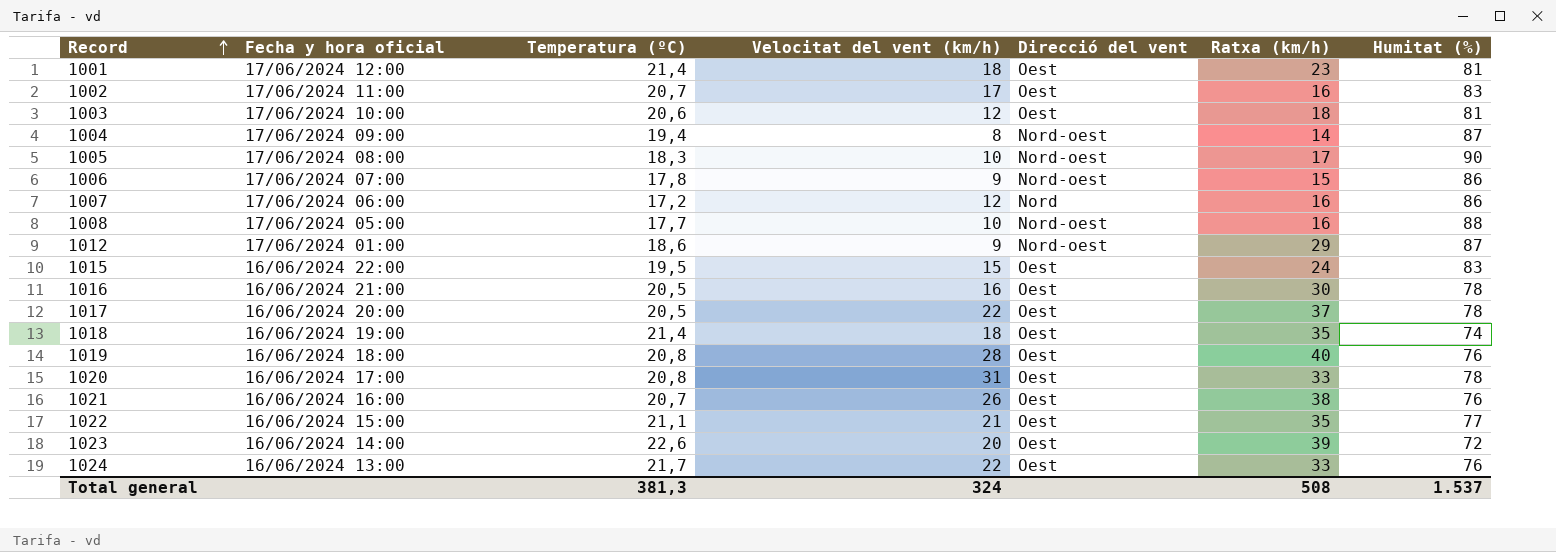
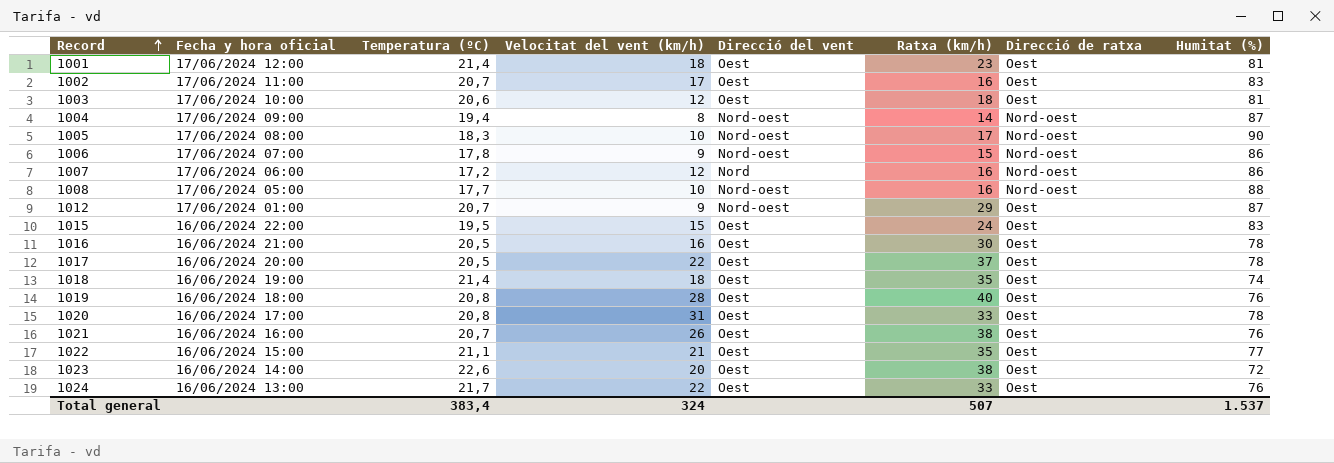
column Direcció de ratxa | position: none -> 7
1012 | Temperatura (ºC): 18,6 -> 20,7
1023 | Ratxa (km/h): 39 -> 38
Total general | Temperatura (ºC): 381,3 -> 383,4
Total general | Ratxa (km/h): 508 -> 507

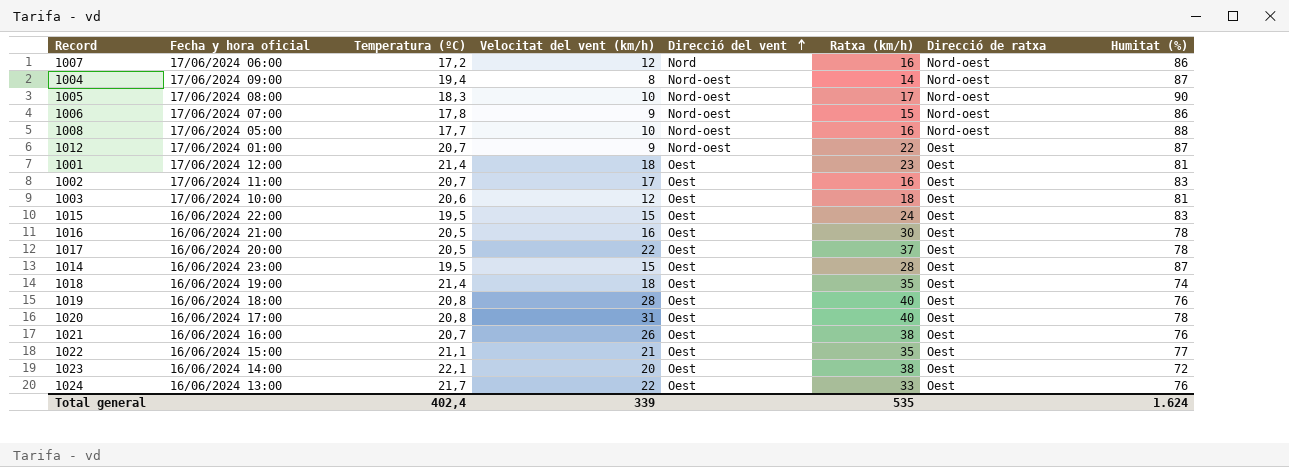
row order: Record ascending -> Direcció del vent ascending
1012 | Ratxa (km/h): 29 -> 22
row 1014: none -> 16/06/2024 23:00 | 19,5 | 15 | Oest | 28 | Oest | 87
1020 | Ratxa (km/h): 33 -> 40
1023 | Temperatura (ºC): 22,6 -> 22,1
Total general | Temperatura (ºC): 383,4 -> 402,4
Total general | Velocitat del vent (km/h): 324 -> 339
Total general | Ratxa (km/h): 507 -> 535
Total general | Humitat (%): 1.537 -> 1.624

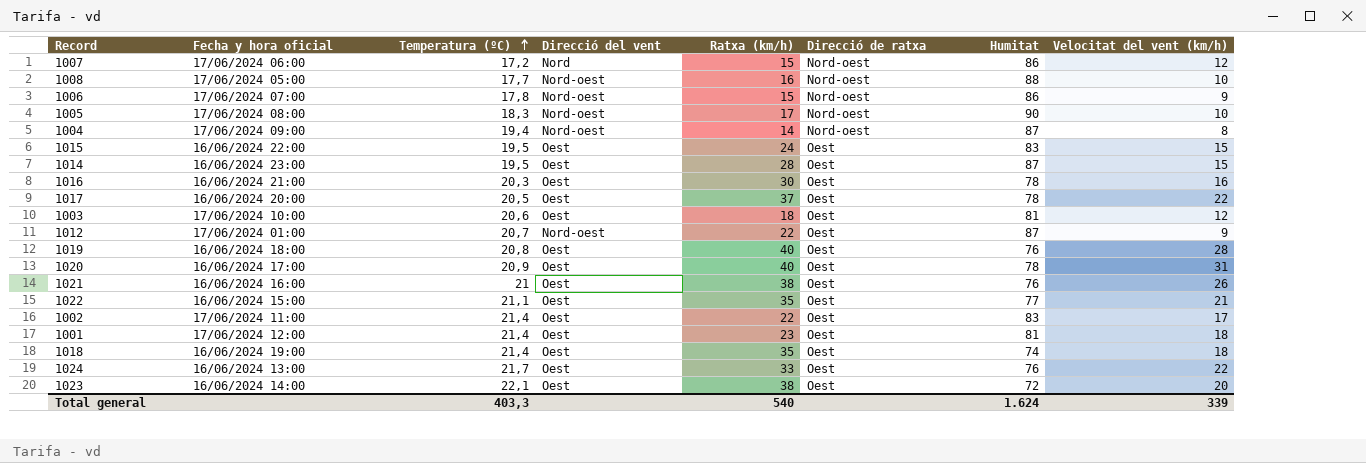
row order: Direcció del vent ascending -> Temperatura (ºC) ascending
column name: Humitat (%) -> Humitat
column Velocitat del vent (km/h) | position: 4 -> 8
1007 | Ratxa (km/h): 16 -> 15
1016 | Temperatura (ºC): 20,5 -> 20,3
1020 | Temperatura (ºC): 20,8 -> 20,9
1021 | Temperatura (ºC): 20,7 -> 21
1002 | Temperatura (ºC): 20,7 -> 21,4
1002 | Ratxa (km/h): 16 -> 22
Total general | Temperatura (ºC): 402,4 -> 403,3
Total general | Ratxa (km/h): 535 -> 540

